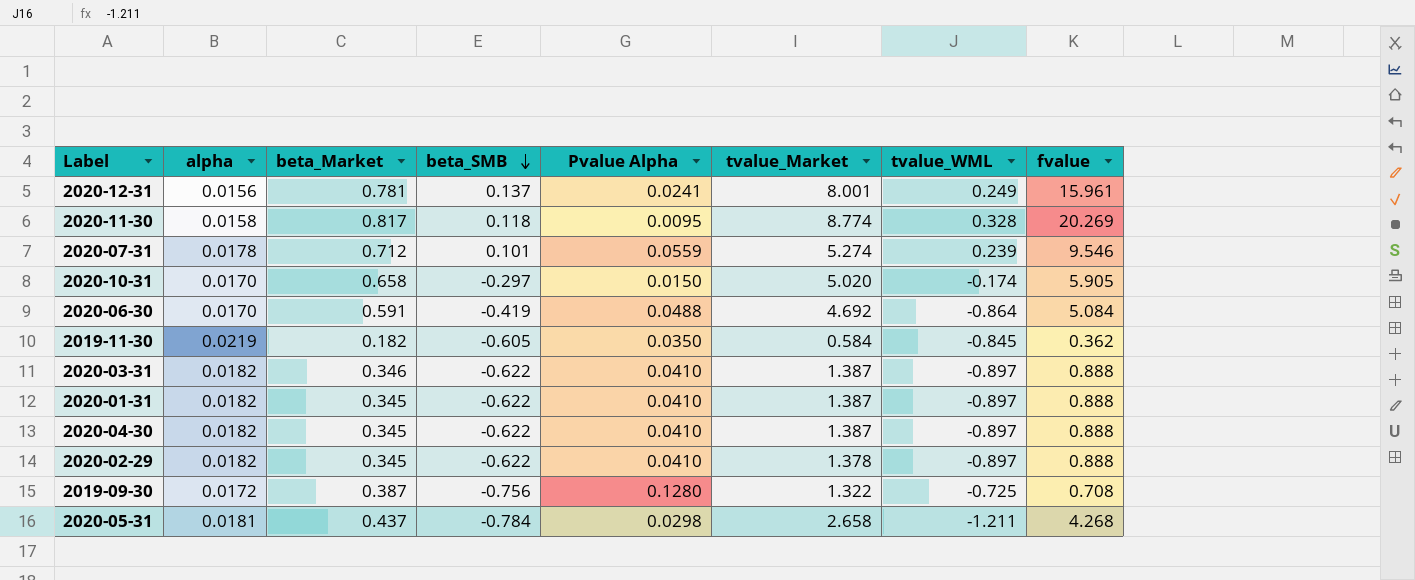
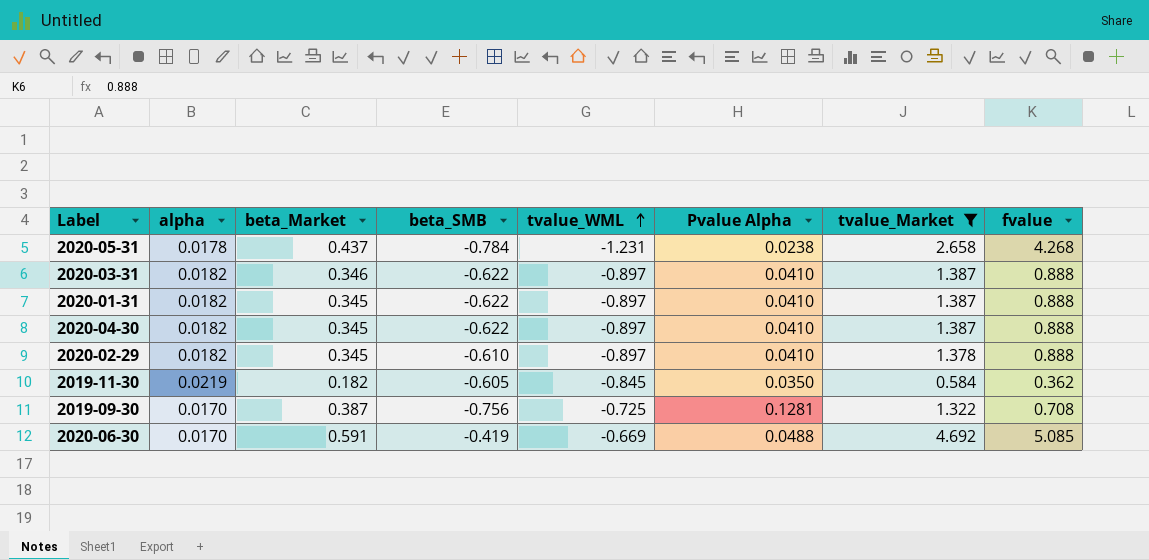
filter: none -> tvalue_Market <= 4.692
row order: beta_SMB descending -> tvalue_WML ascending
column tvalue_WML | position: 7 -> 5
2020-05-31 | alpha: 0.0181 -> 0.0178
2020-05-31 | tvalue_WML: -1.211 -> -1.231
2020-05-31 | Pvalue Alpha: 0.0298 -> 0.0238
2020-02-29 | beta_SMB: -0.622 -> -0.610
2019-09-30 | alpha: 0.0172 -> 0.0170
2019-09-30 | Pvalue Alpha: 0.1280 -> 0.1281
2020-06-30 | tvalue_WML: -0.864 -> -0.669
2020-06-30 | fvalue: 5.084 -> 5.085

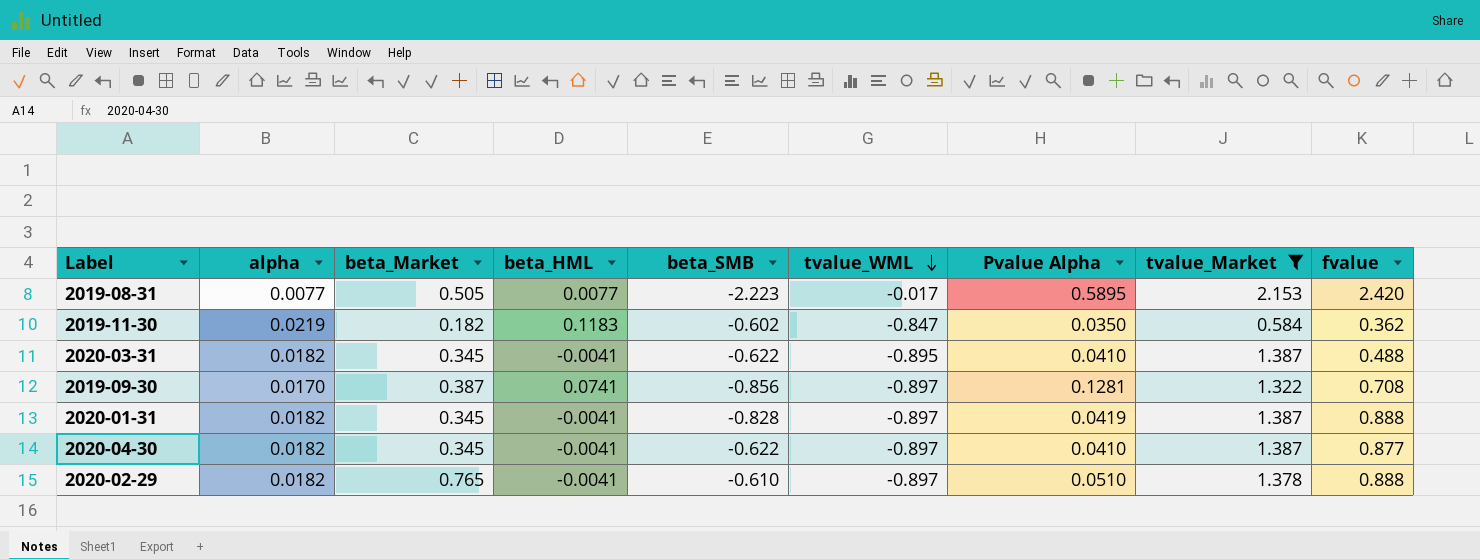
row order: tvalue_WML ascending -> tvalue_WML descending
column beta_HML | position: none -> 4
row 2020-05-31: 0.0178 | 0.437 | -0.784 | -1.231 | 0.0238 | 2.658 | 4.268 -> none
row 2020-06-30: 0.0170 | 0.591 | -0.419 | -0.669 | 0.0488 | 4.692 | 5.085 -> none
row 2019-08-31: none -> 0.0077 | 0.505 | 0.0077 | -2.223 | -0.017 | 0.5895 | 2.153 | 2.420
2019-11-30 | beta_SMB: -0.605 -> -0.602
2019-11-30 | tvalue_WML: -0.845 -> -0.847
2020-03-31 | beta_Market: 0.346 -> 0.345
2020-03-31 | tvalue_WML: -0.897 -> -0.895
2020-03-31 | fvalue: 0.888 -> 0.488
2019-09-30 | beta_SMB: -0.756 -> -0.856
2019-09-30 | tvalue_WML: -0.725 -> -0.897
2020-01-31 | beta_SMB: -0.622 -> -0.828
2020-01-31 | Pvalue Alpha: 0.0410 -> 0.0419
2020-04-30 | fvalue: 0.888 -> 0.877
2020-02-29 | beta_Market: 0.345 -> 0.765
2020-02-29 | Pvalue Alpha: 0.0410 -> 0.0510

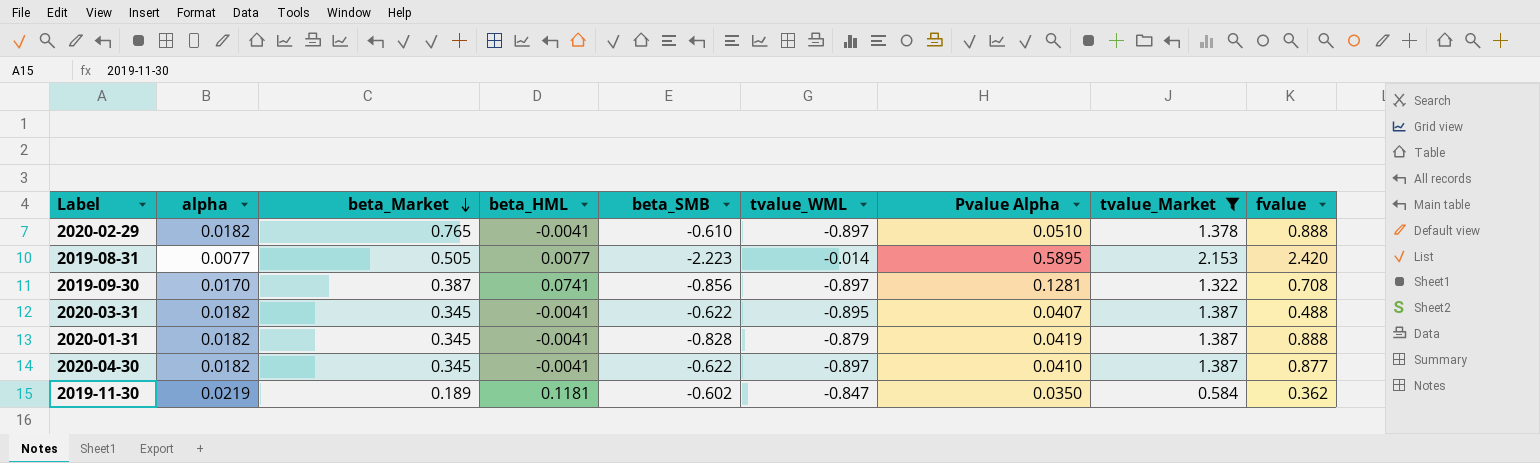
row order: tvalue_WML descending -> beta_Market descending
2019-08-31 | tvalue_WML: -0.017 -> -0.014
2020-03-31 | Pvalue Alpha: 0.0410 -> 0.0407
2020-01-31 | tvalue_WML: -0.897 -> -0.879
2019-11-30 | beta_Market: 0.182 -> 0.189
2019-11-30 | beta_HML: 0.1183 -> 0.1181

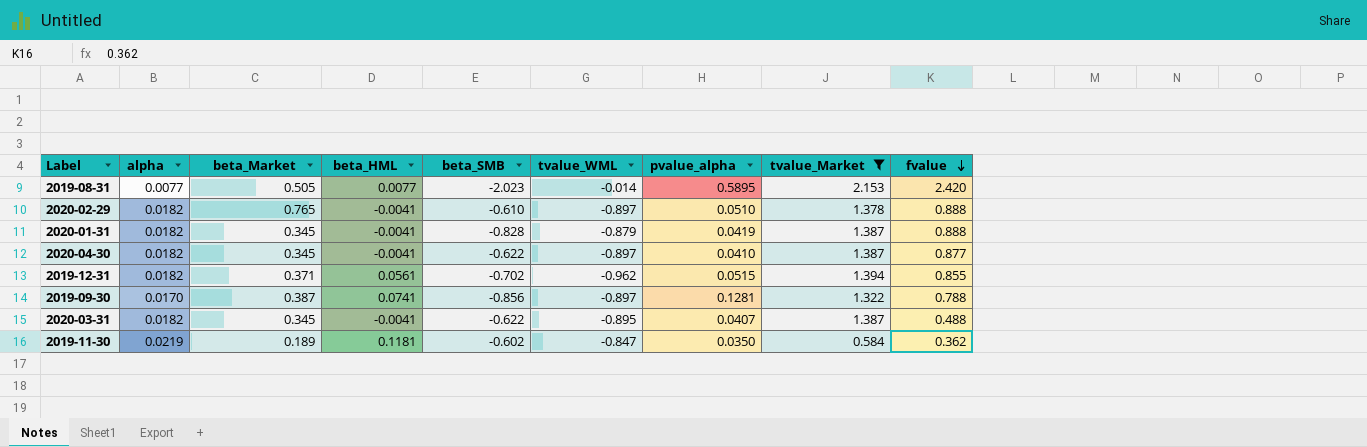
row order: beta_Market descending -> fvalue descending
column name: Pvalue Alpha -> pvalue_alpha
2019-08-31 | beta_SMB: -2.223 -> -2.023
row 2019-12-31: none -> 0.0182 | 0.371 | 0.0561 | -0.702 | -0.962 | 0.0515 | 1.394 | 0.855
2019-09-30 | fvalue: 0.708 -> 0.788

